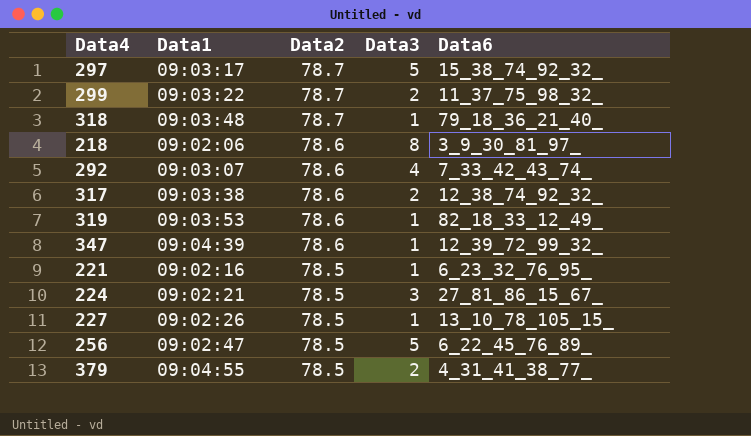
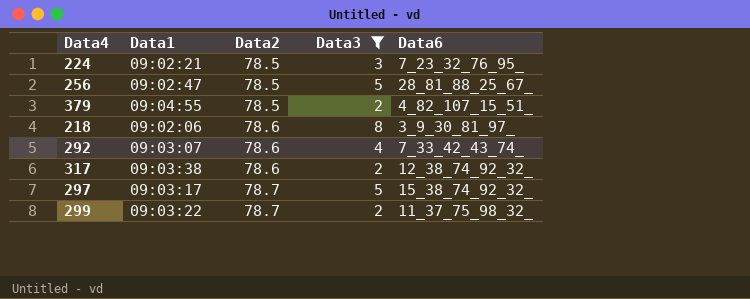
filter: none -> Data3 != 1
row order: Data2 descending -> Data2 ascending
224 | Data6: 27_81_86_15_67_ -> 7_23_32_76_95_
256 | Data6: 6_22_45_76_89_ -> 28_81_88_25_67_
379 | Data6: 4_31_41_38_77_ -> 4_82_107_15_51_

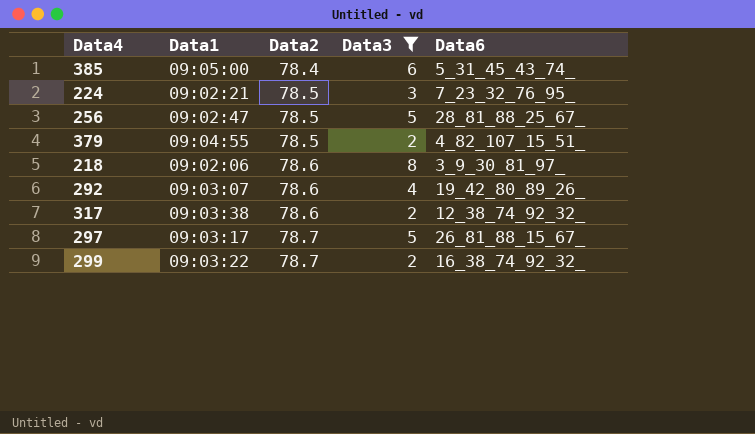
row 385: none -> 09:05:00 | 78.4 | 6 | 5_31_45_43_74_
292 | Data6: 7_33_42_43_74_ -> 19_42_80_89_26_
297 | Data6: 15_38_74_92_32_ -> 26_81_88_15_67_
299 | Data6: 11_37_75_98_32_ -> 16_38_74_92_32_

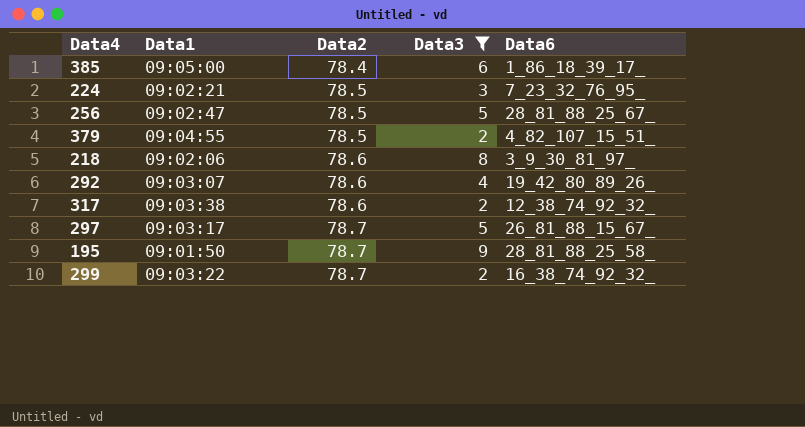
385 | Data6: 5_31_45_43_74_ -> 1_86_18_39_17_
row 195: none -> 09:01:50 | 78.7 | 9 | 28_81_88_25_58_

